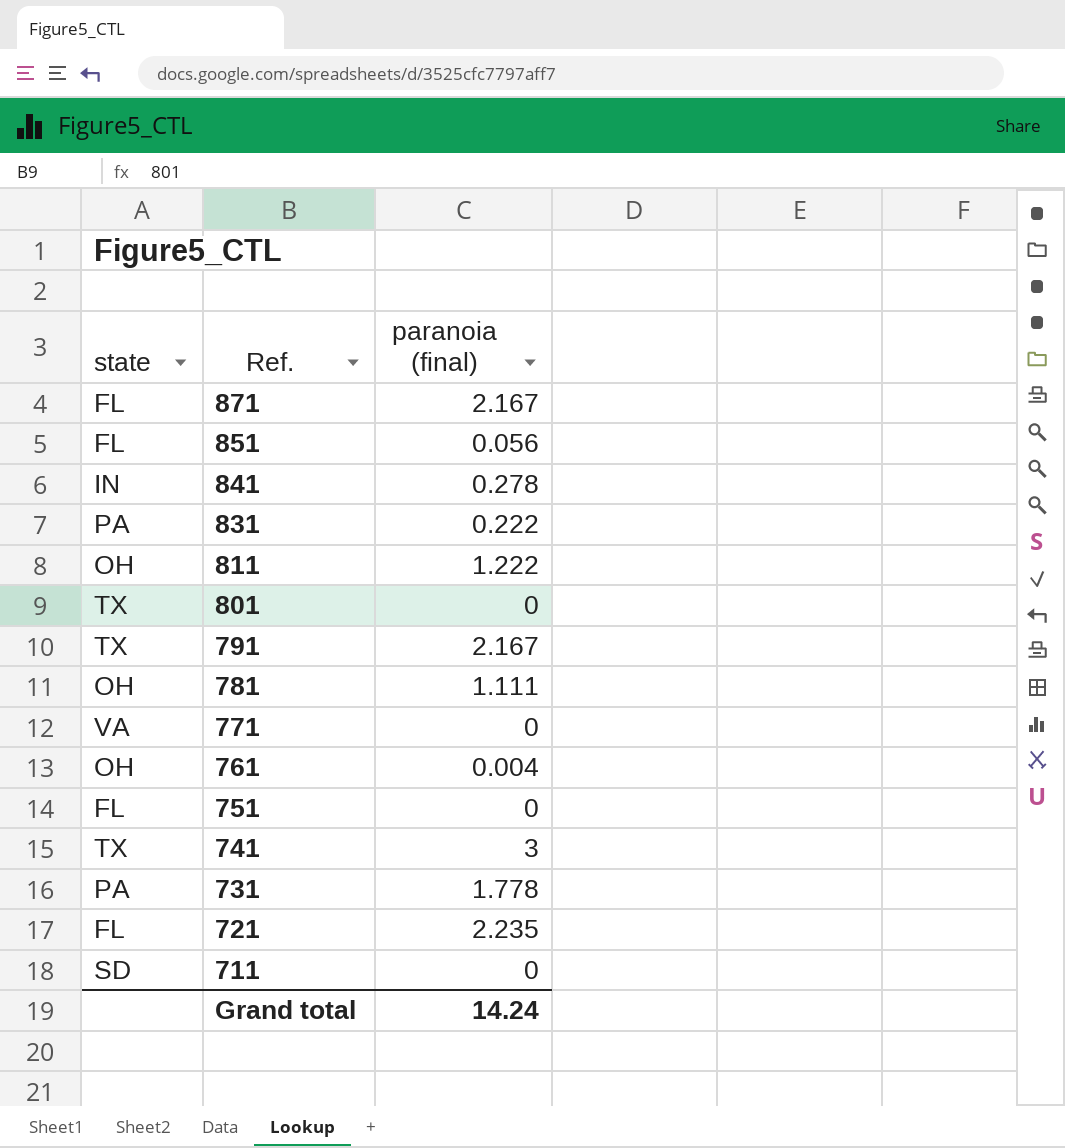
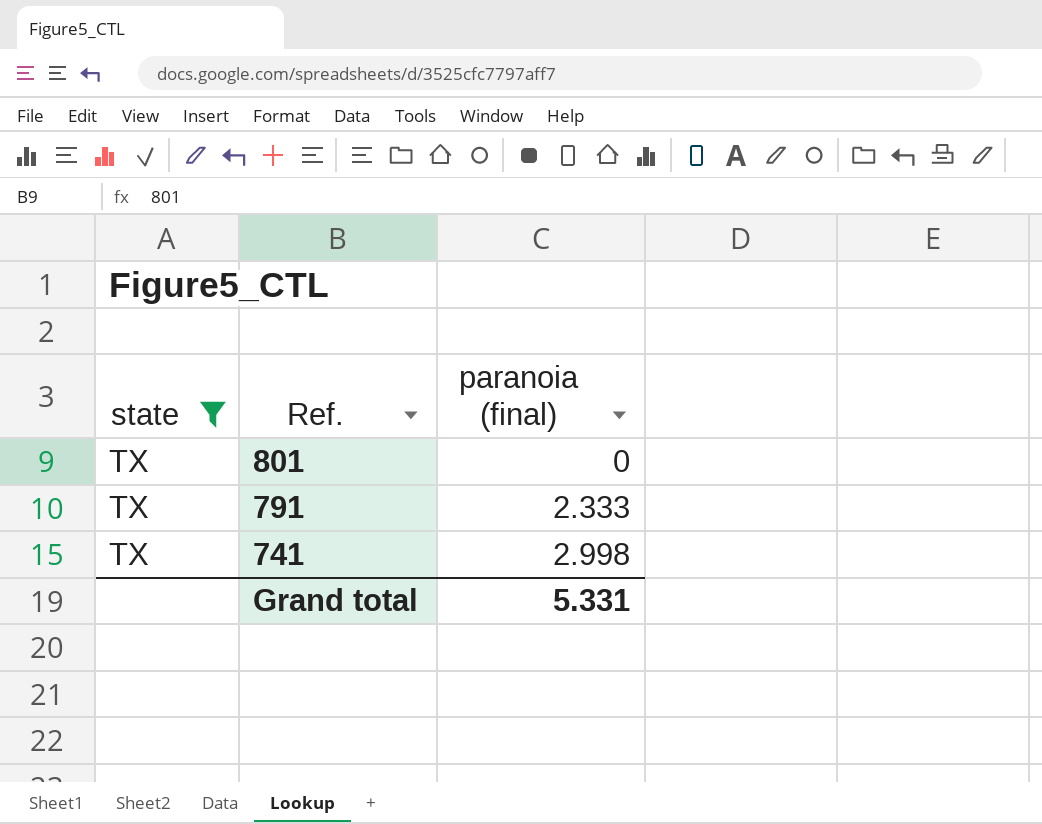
filter: none -> state = TX
791 | paranoia (final): 2.167 -> 2.333
741 | paranoia (final): 3 -> 2.998
Grand total | paranoia (final): 14.24 -> 5.331

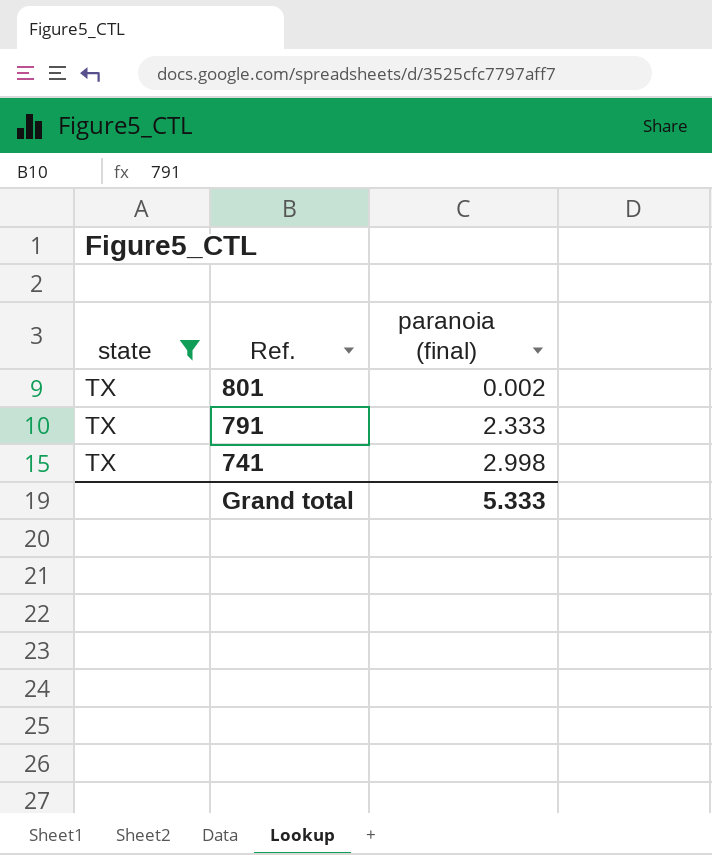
801 | paranoia (final): 0 -> 0.002
Grand total | paranoia (final): 5.331 -> 5.333

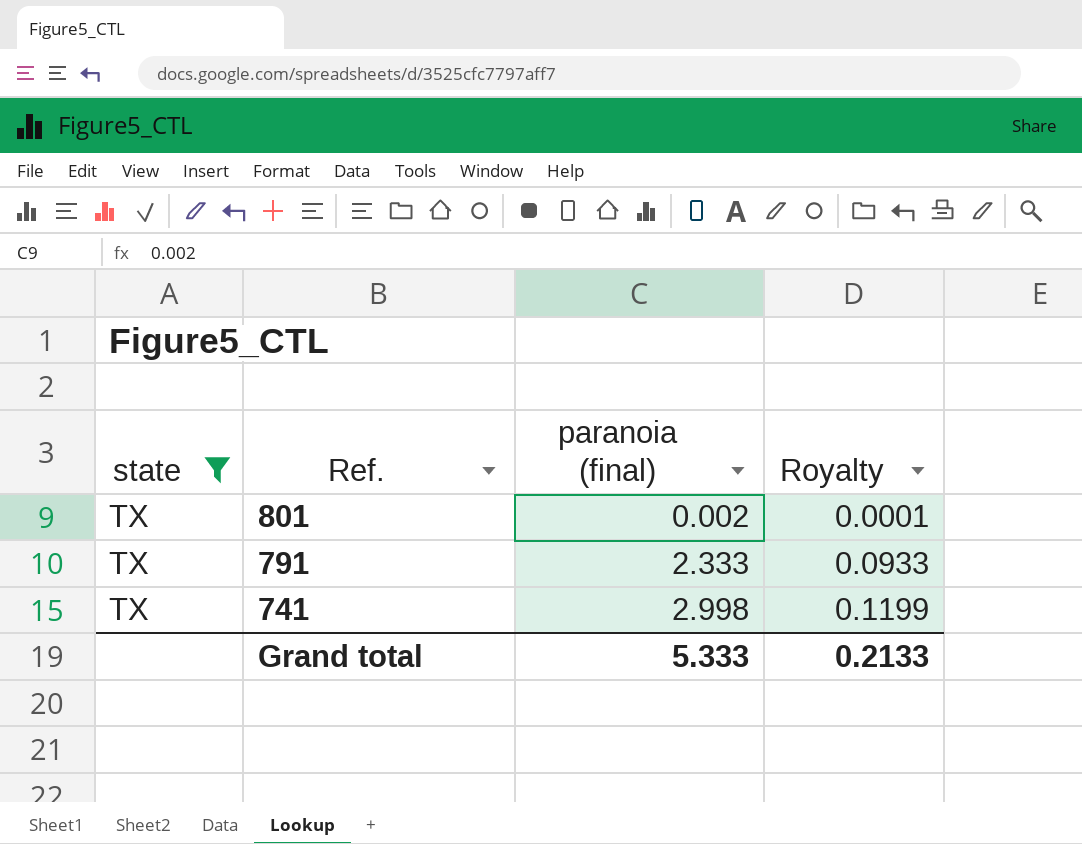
column Royalty | formula: none -> [paranoia (final)] * 0.04

